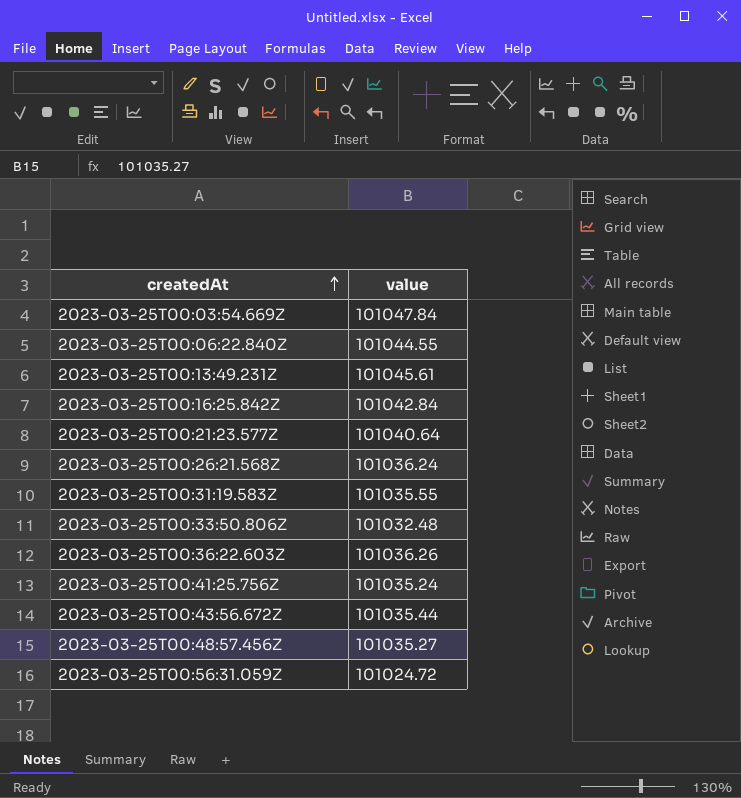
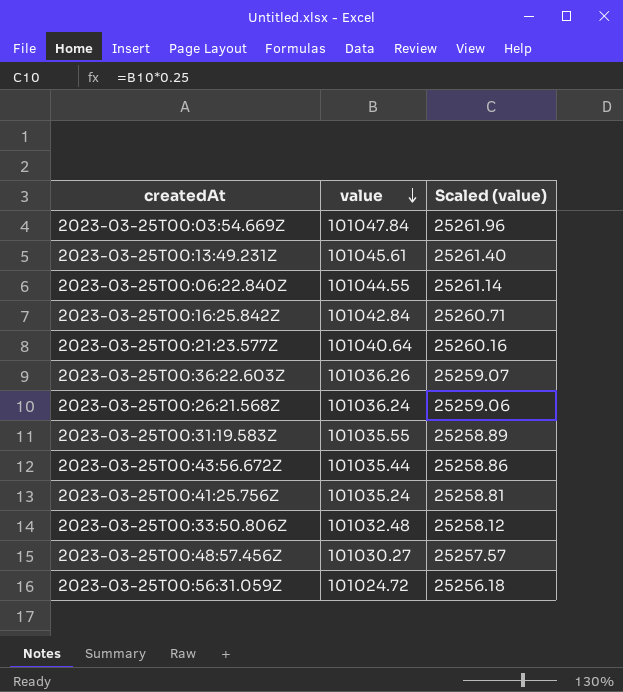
row order: createdAt ascending -> value descending
column Scaled (value) | formula: none -> [value] * 0.25
2023-03-25T00:48:57.456Z | value: 101035.27 -> 101030.27

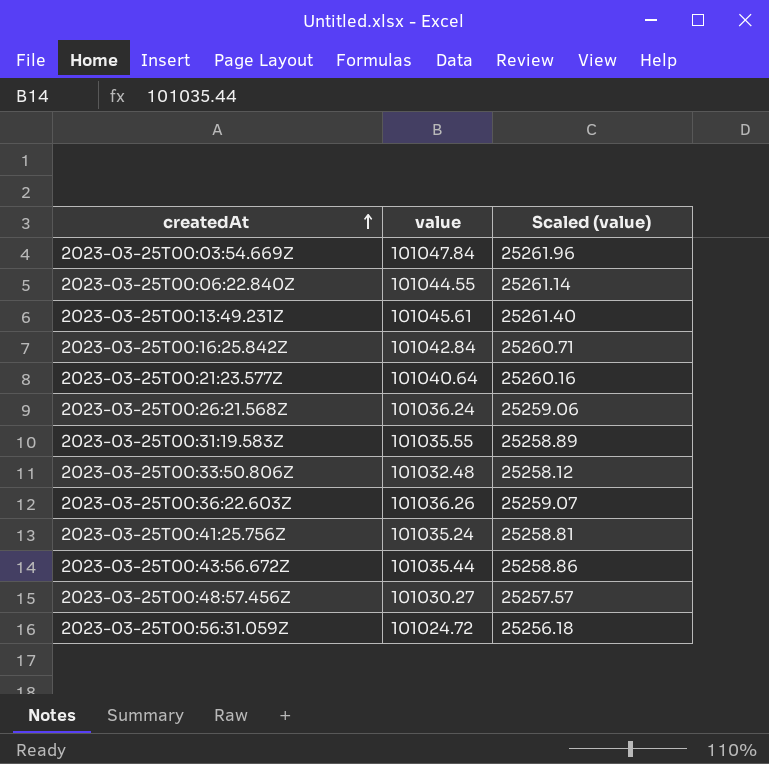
row order: value descending -> createdAt ascending

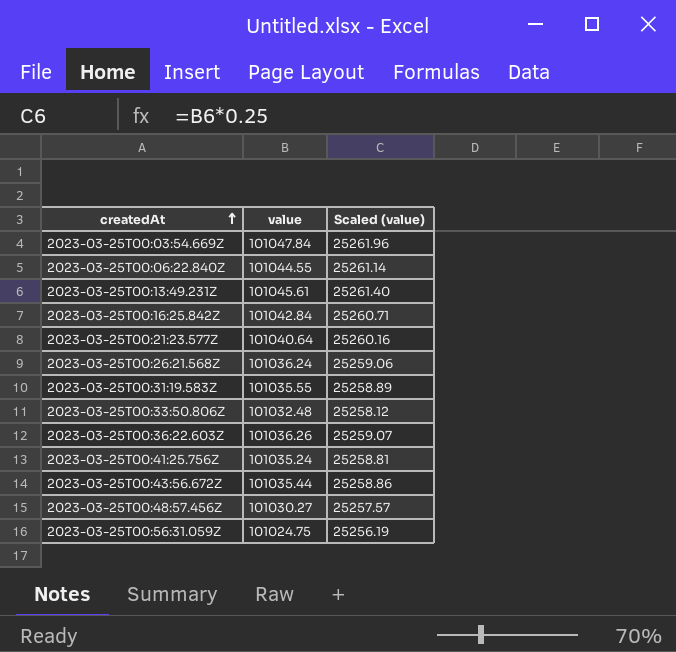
2023-03-25T00:56:31.059Z | value: 101024.72 -> 101024.75
2023-03-25T00:56:31.059Z | Scaled (value): 25256.18 -> 25256.19

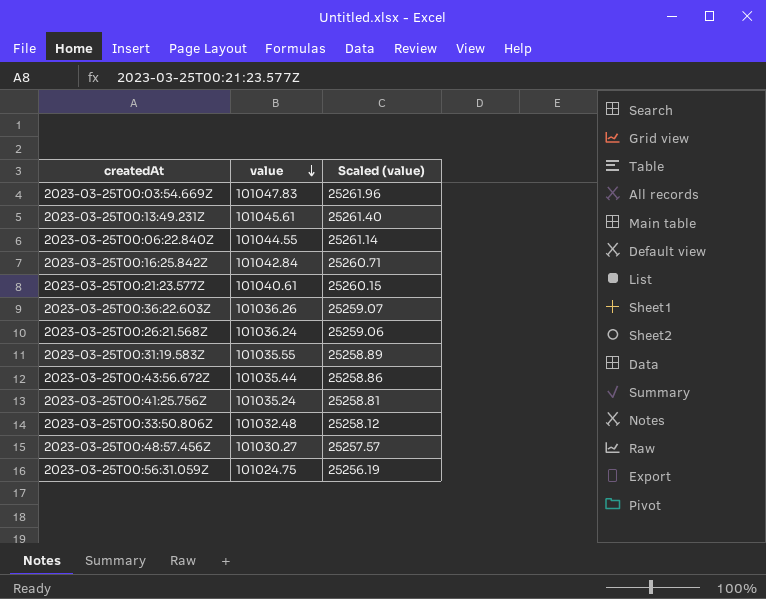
row order: createdAt ascending -> value descending
2023-03-25T00:03:54.669Z | value: 101047.84 -> 101047.83
2023-03-25T00:21:23.577Z | value: 101040.64 -> 101040.61
2023-03-25T00:21:23.577Z | Scaled (value): 25260.16 -> 25260.15

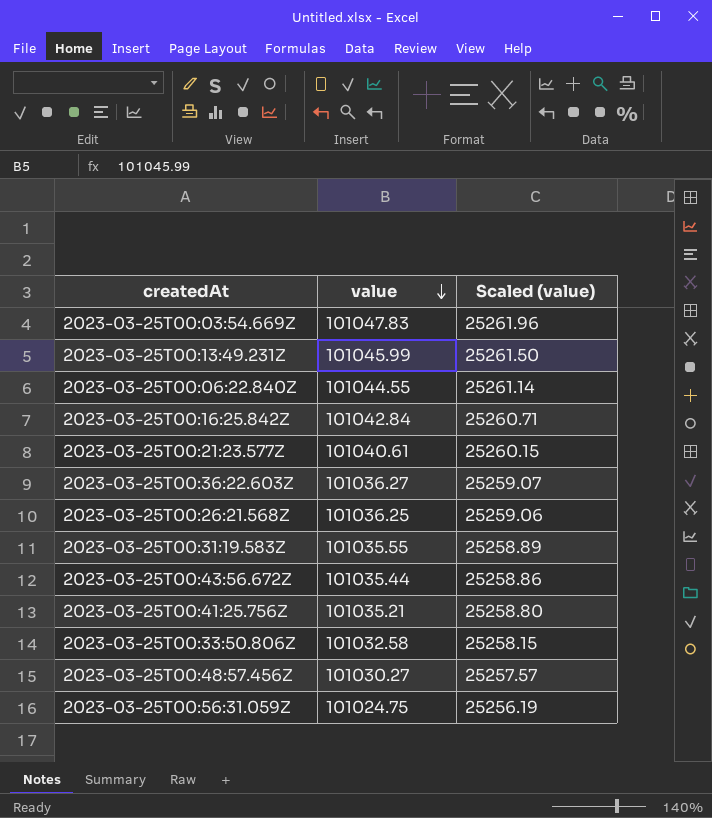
2023-03-25T00:13:49.231Z | value: 101045.61 -> 101045.99
2023-03-25T00:13:49.231Z | Scaled (value): 25261.40 -> 25261.50
2023-03-25T00:36:22.603Z | value: 101036.26 -> 101036.27
2023-03-25T00:26:21.568Z | value: 101036.24 -> 101036.25
2023-03-25T00:41:25.756Z | value: 101035.24 -> 101035.21
2023-03-25T00:41:25.756Z | Scaled (value): 25258.81 -> 25258.80
2023-03-25T00:33:50.806Z | value: 101032.48 -> 101032.58
2023-03-25T00:33:50.806Z | Scaled (value): 25258.12 -> 25258.15

